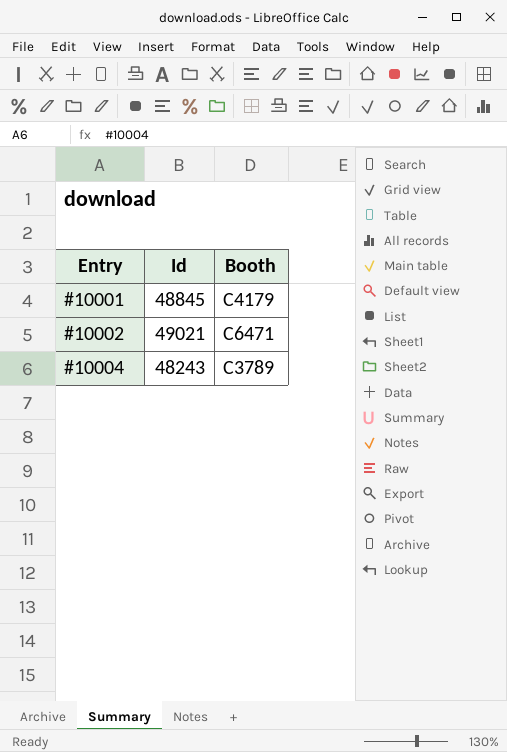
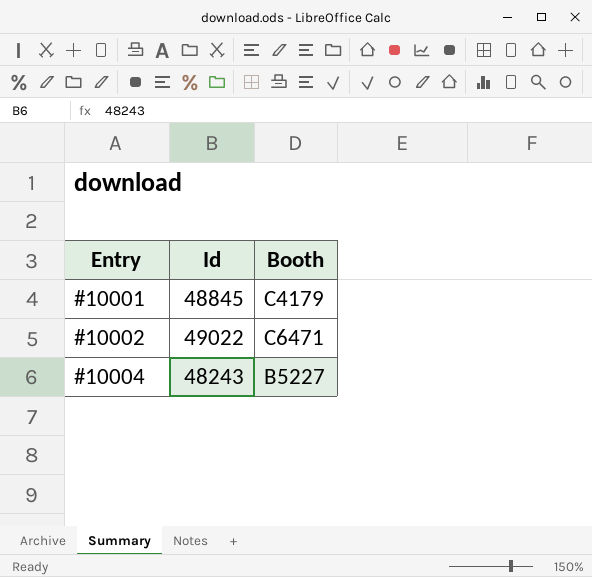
#10002 | Id: 49021 -> 49022
#10004 | Booth: C3789 -> B5227

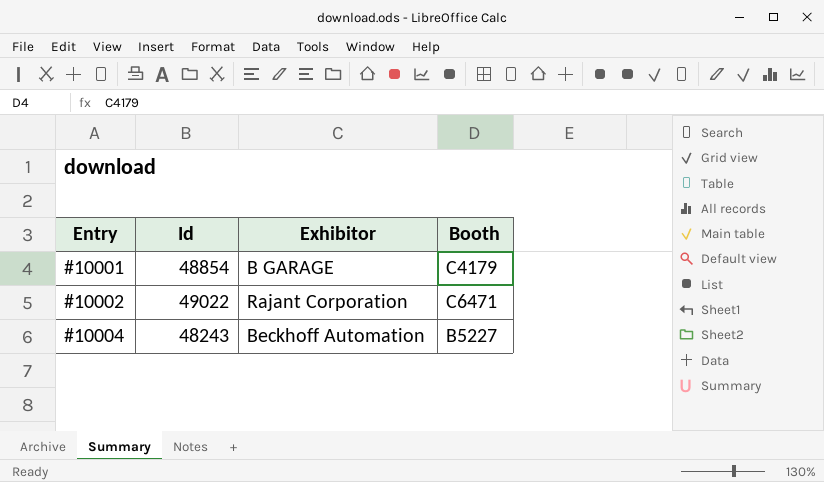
column Exhibitor | position: none -> 3
#10001 | Id: 48845 -> 48854

